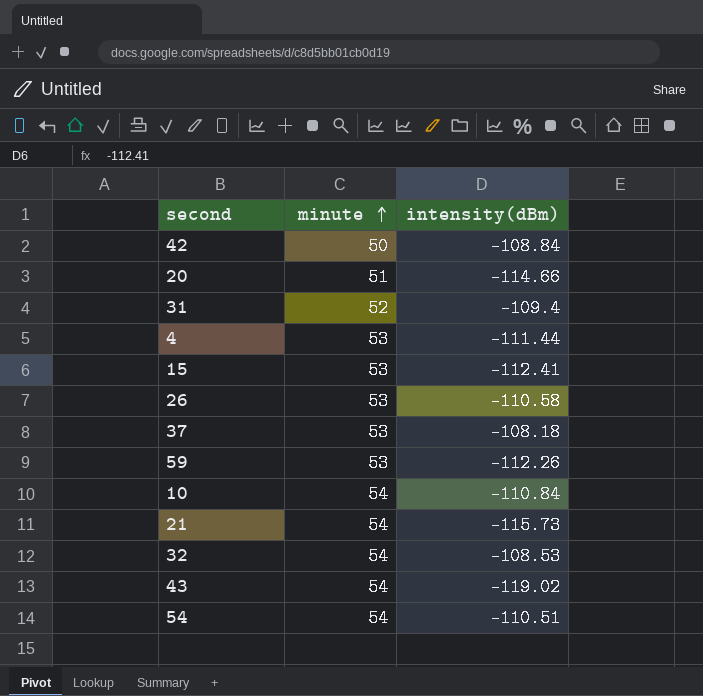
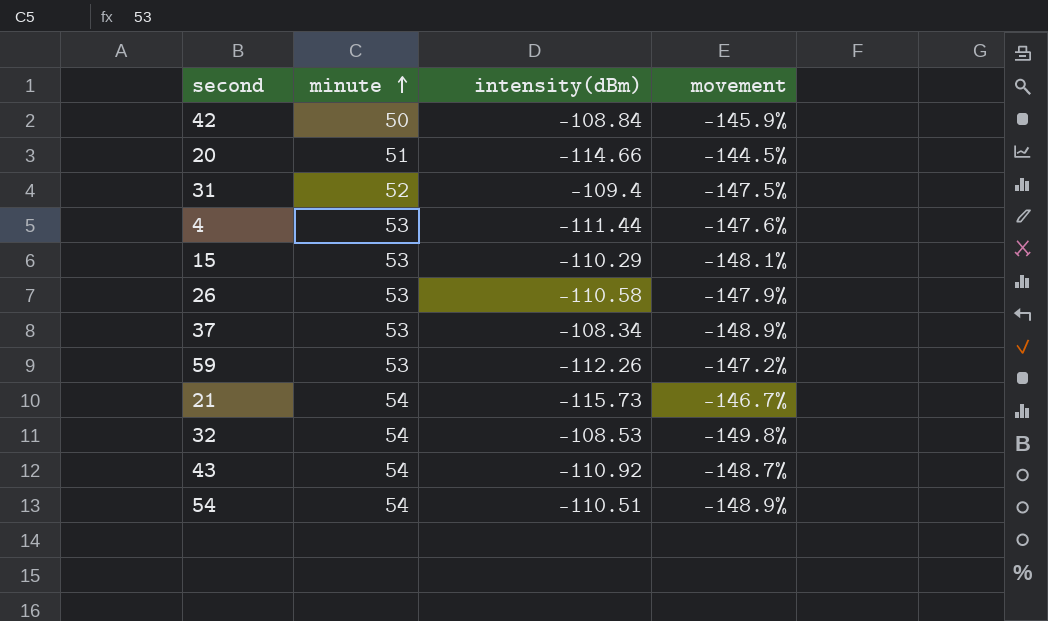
column movement | formula: none -> ([minute] - [intensity(dBm)]) / [intensity(dBm)]
row 10: 54 | -110.84 -> none
15 | intensity(dBm): -112.41 -> -110.29
37 | intensity(dBm): -108.18 -> -108.34
43 | intensity(dBm): -119.02 -> -110.92

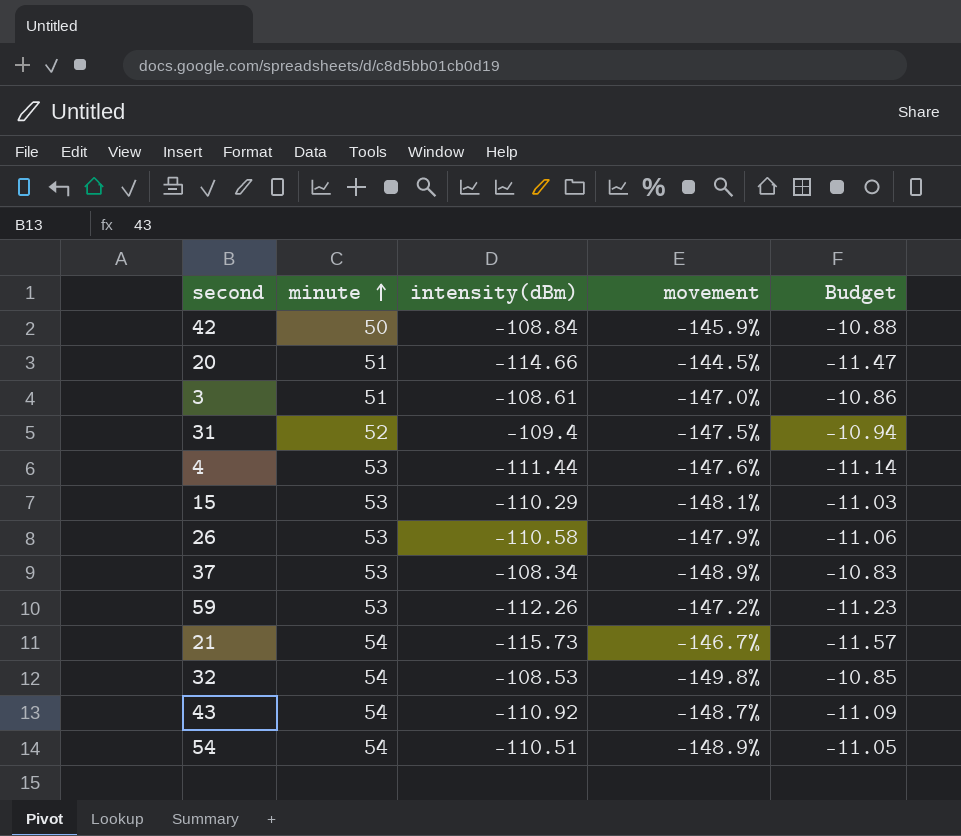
column Budget | formula: none -> [intensity(dBm)] * 0.1
row 3: none -> 51 | -108.61 | -147.0% | -10.86

